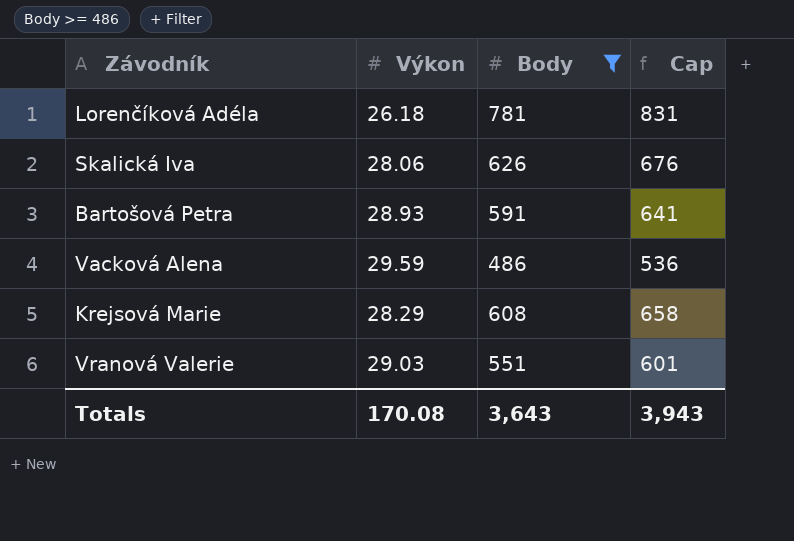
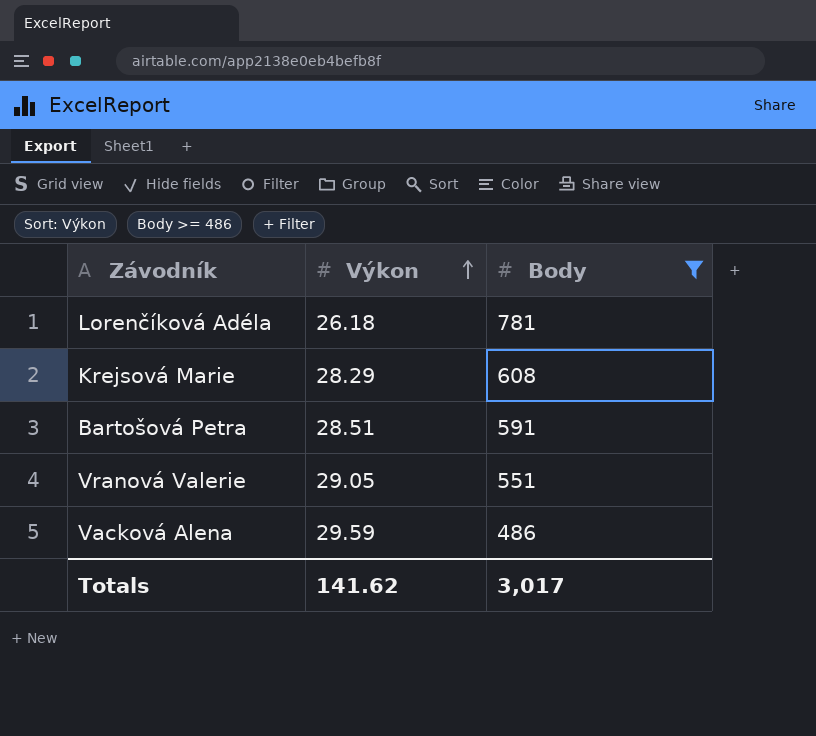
row order: none -> Výkon ascending
column Cap | formula: [Body] + 50 -> none
row Skalická Iva: 28.06 | 626 | 676 -> none
Bartošová Petra | Výkon: 28.93 -> 28.51
Vranová Valerie | Výkon: 29.03 -> 29.05
Totals | Výkon: 170.08 -> 141.62
Totals | Body: 3,643 -> 3,017

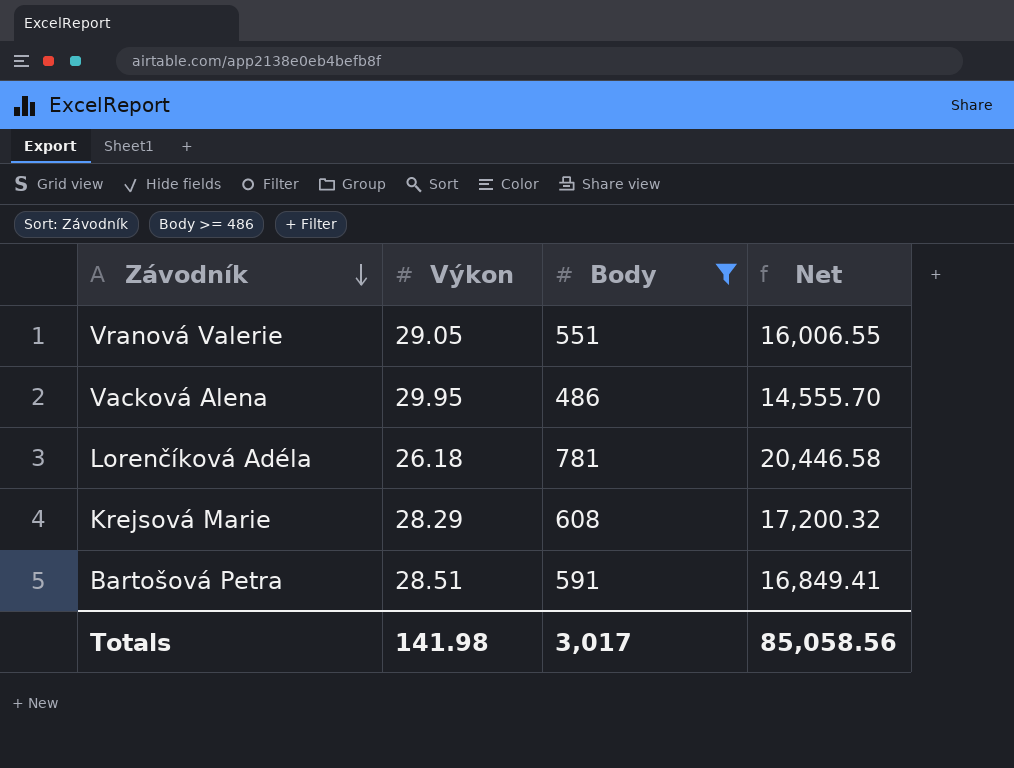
row order: Výkon ascending -> Závodník descending
column Net | formula: none -> [Výkon] * [Body]
Vacková Alena | Výkon: 29.59 -> 29.95
Totals | Výkon: 141.62 -> 141.98

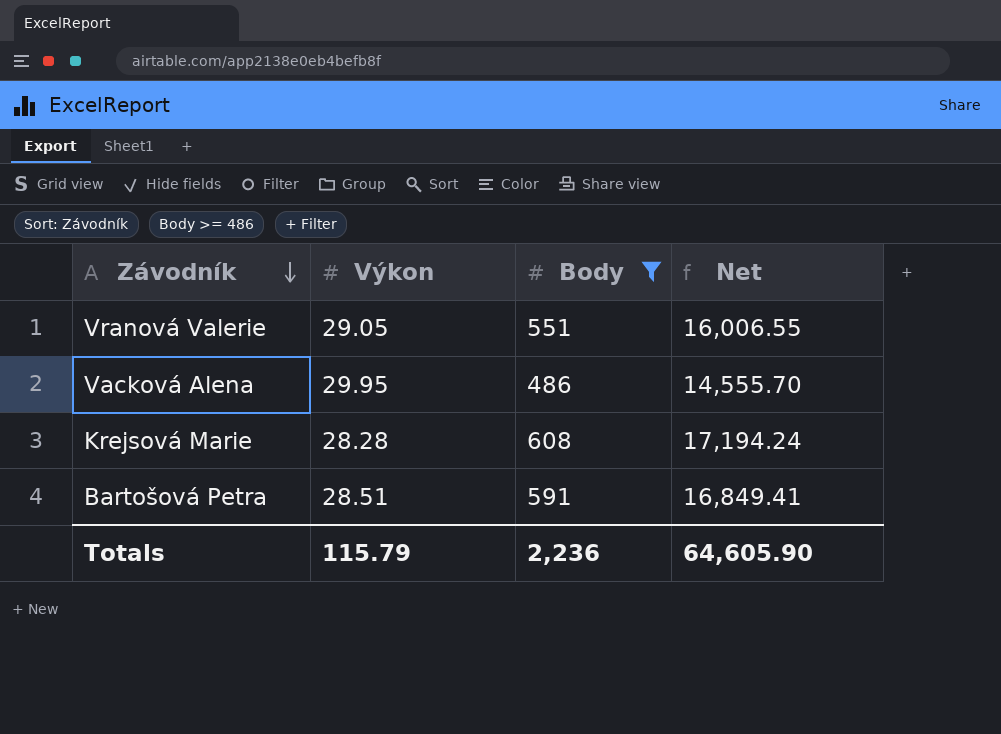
row Lorenčíková Adéla: 26.18 | 781 | 20,446.58 -> none
Krejsová Marie | Výkon: 28.29 -> 28.28
Krejsová Marie | Net: 17,200.32 -> 17,194.24
Totals | Výkon: 141.98 -> 115.79
Totals | Body: 3,017 -> 2,236
Totals | Net: 85,058.56 -> 64,605.90

